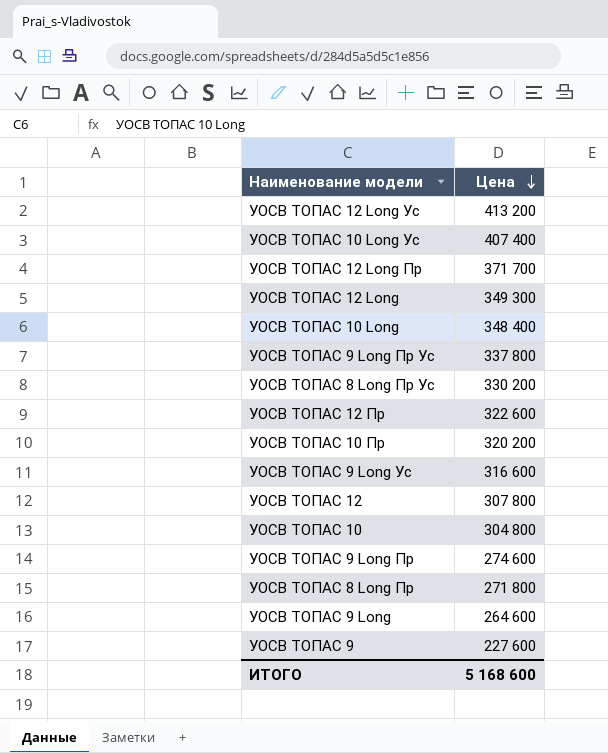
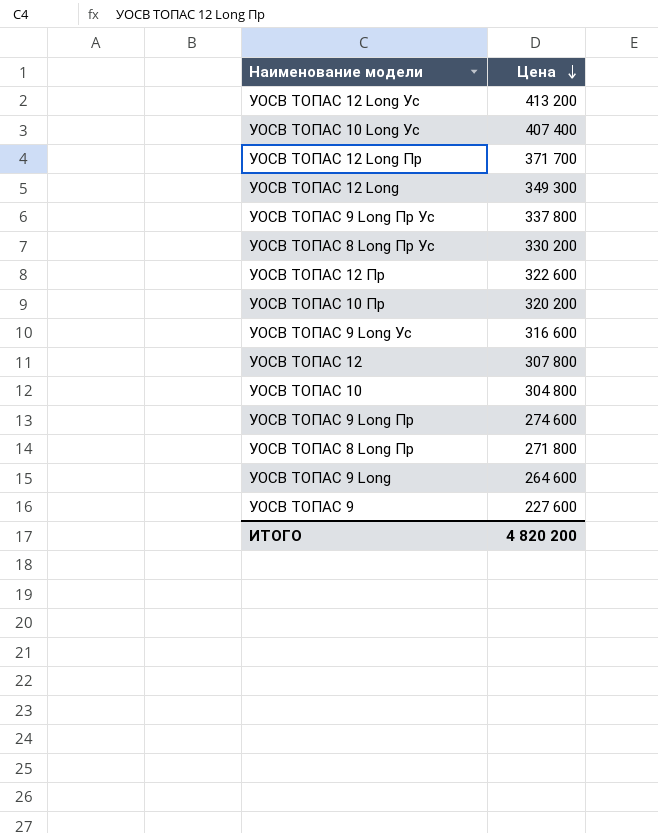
row УОСВ ТОПАС 10 Long: 348 400 -> none
ИТОГО | Цена: 5 168 600 -> 4 820 200

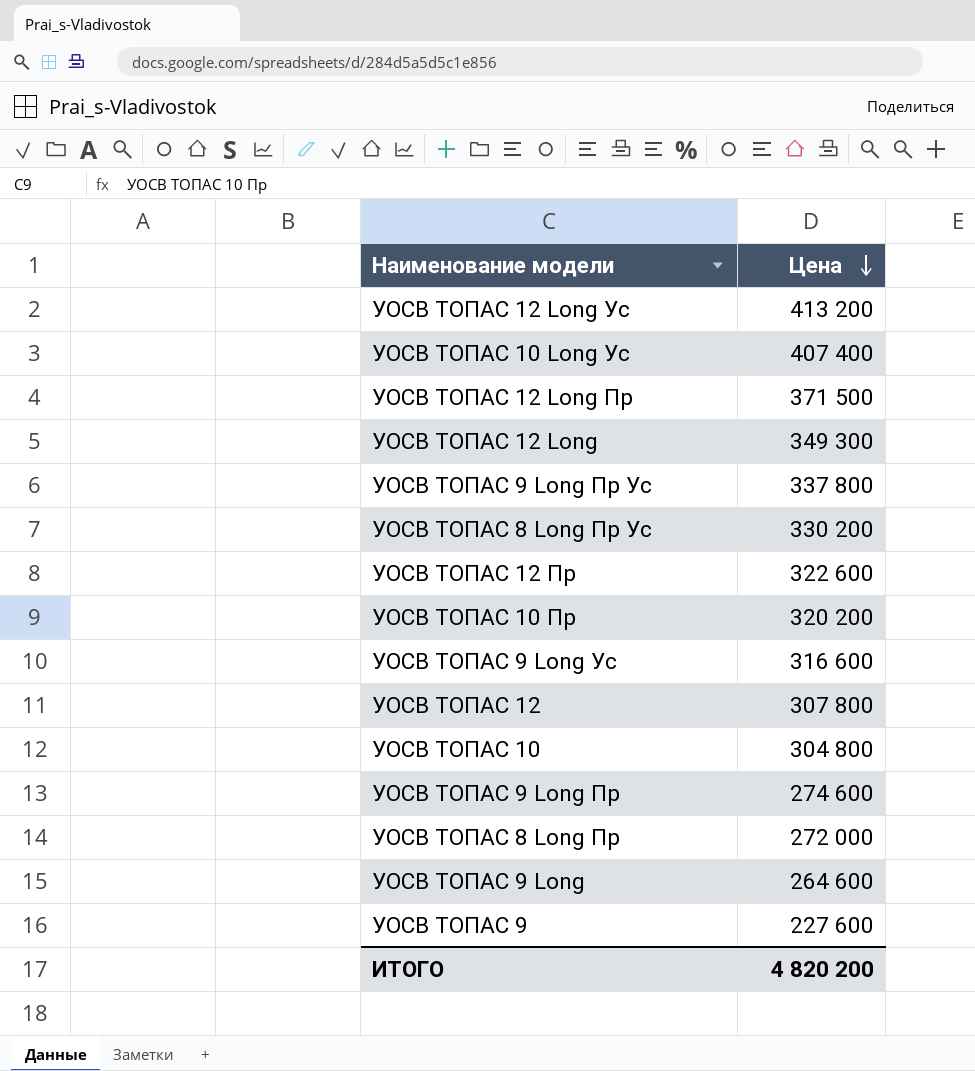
УОСВ ТОПАС 12 Long Пр | Цена: 371 700 -> 371 500
УОСВ ТОПАС 8 Long Пр | Цена: 271 800 -> 272 000

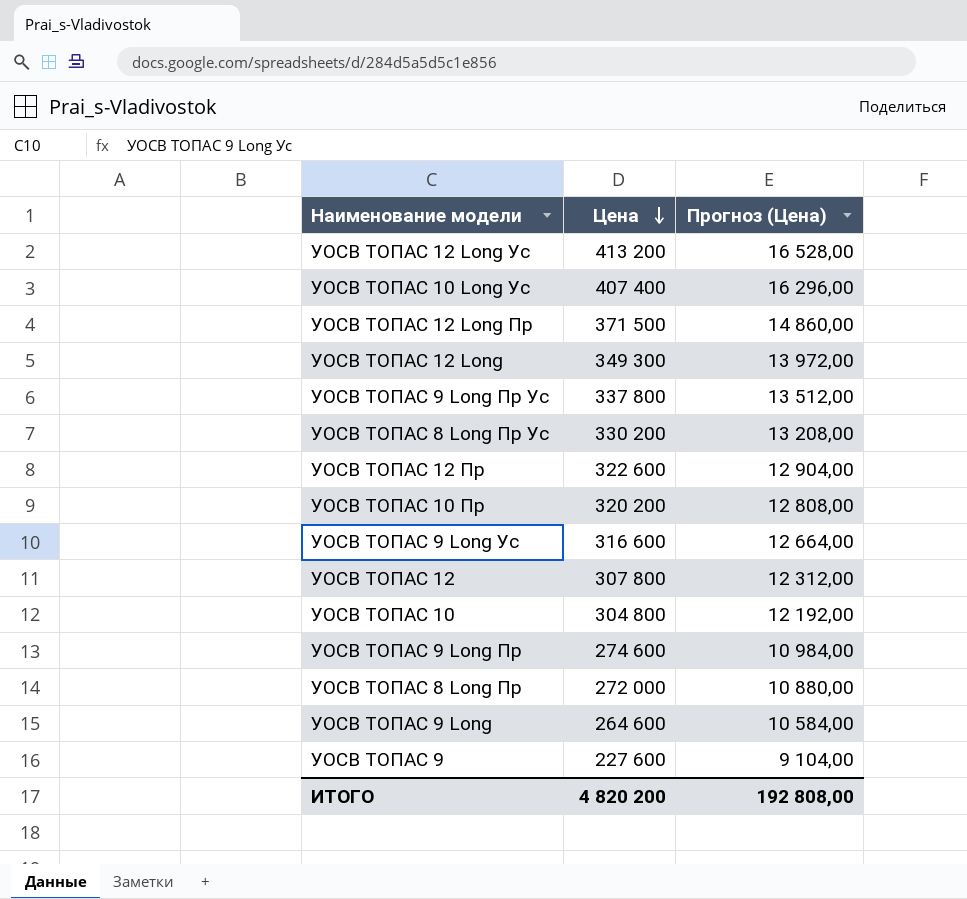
column Прогноз (Цена) | formula: none -> [Цена] * 0,04

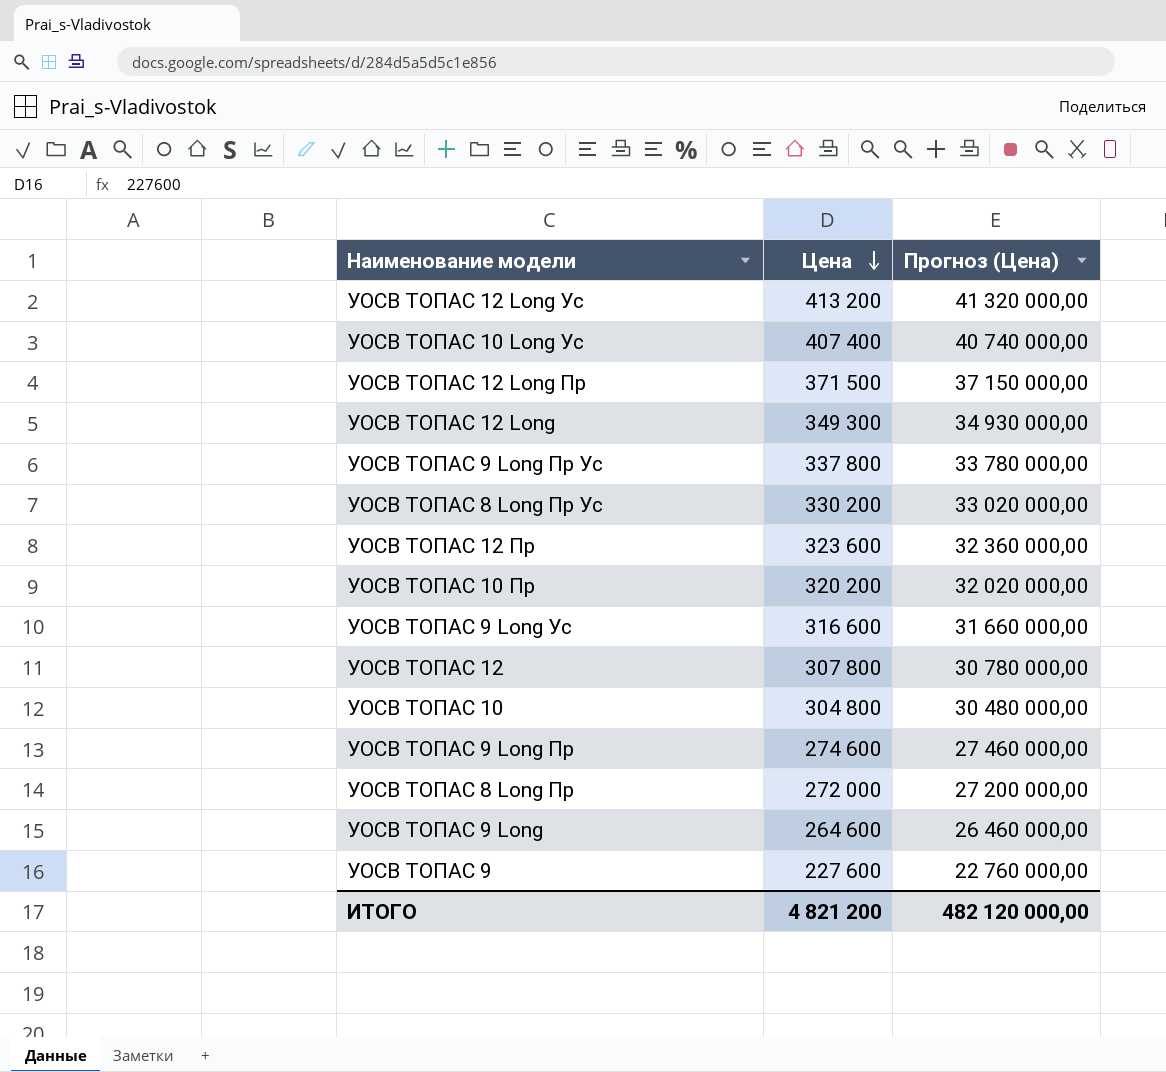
column Прогноз (Цена) | formula: [Цена] * 0,04 -> [Цена] * 100
УОСВ ТОПАС 12 Пр | Цена: 322 600 -> 323 600
ИТОГО | Цена: 4 820 200 -> 4 821 200
ИТОГО | Прогноз (Цена): 192 808,00 -> 482 120 000,00

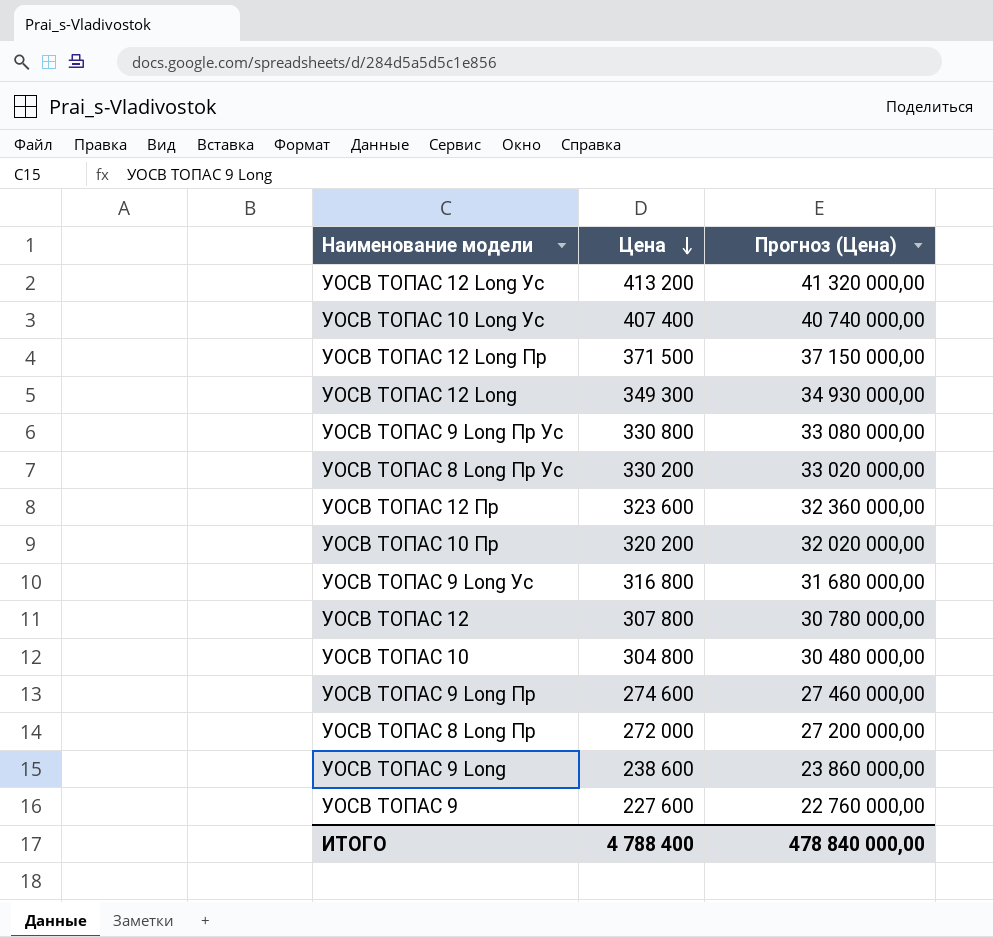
УОСВ ТОПАС 9 Long Пр Ус | Цена: 337 800 -> 330 800
УОСВ ТОПАС 9 Long Пр Ус | Прогноз (Цена): 33 780 000,00 -> 33 080 000,00
УОСВ ТОПАС 9 Long Ус | Цена: 316 600 -> 316 800
УОСВ ТОПАС 9 Long Ус | Прогноз (Цена): 31 660 000,00 -> 31 680 000,00
УОСВ ТОПАС 9 Long | Цена: 264 600 -> 238 600
УОСВ ТОПАС 9 Long | Прогноз (Цена): 26 460 000,00 -> 23 860 000,00
ИТОГО | Цена: 4 821 200 -> 4 788 400
ИТОГО | Прогноз (Цена): 482 120 000,00 -> 478 840 000,00

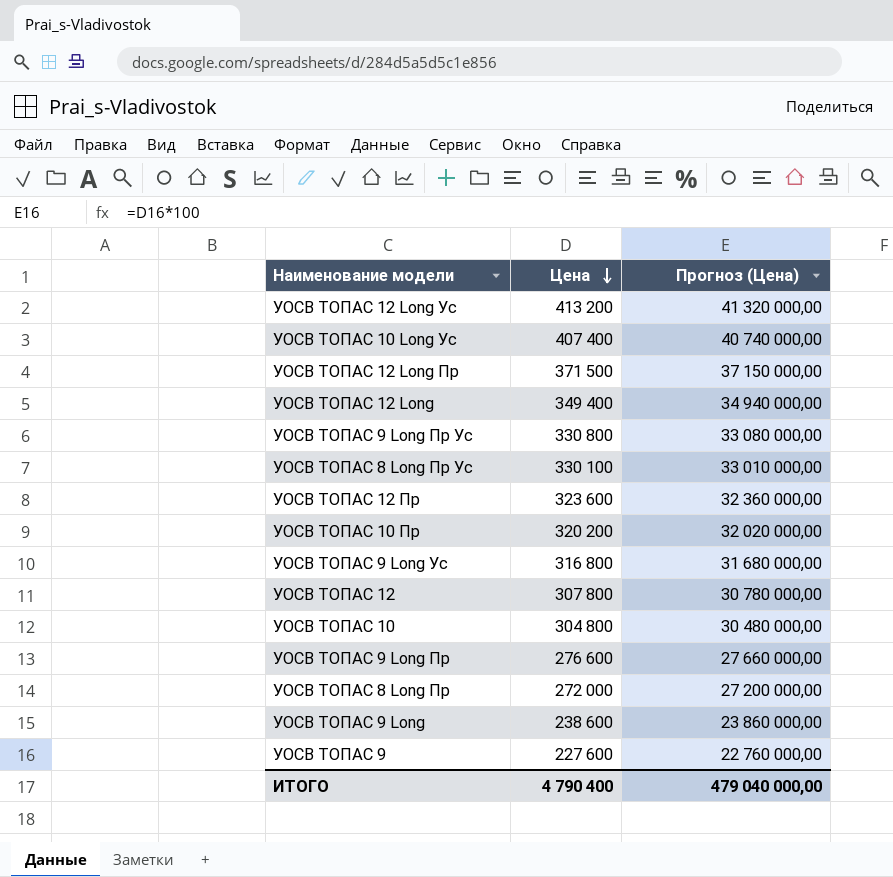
УОСВ ТОПАС 12 Long | Цена: 349 300 -> 349 400
УОСВ ТОПАС 12 Long | Прогноз (Цена): 34 930 000,00 -> 34 940 000,00
УОСВ ТОПАС 8 Long Пр Ус | Цена: 330 200 -> 330 100
УОСВ ТОПАС 8 Long Пр Ус | Прогноз (Цена): 33 020 000,00 -> 33 010 000,00
УОСВ ТОПАС 9 Long Пр | Цена: 274 600 -> 276 600
УОСВ ТОПАС 9 Long Пр | Прогноз (Цена): 27 460 000,00 -> 27 660 000,00
ИТОГО | Цена: 4 788 400 -> 4 790 400
ИТОГО | Прогноз (Цена): 478 840 000,00 -> 479 040 000,00

